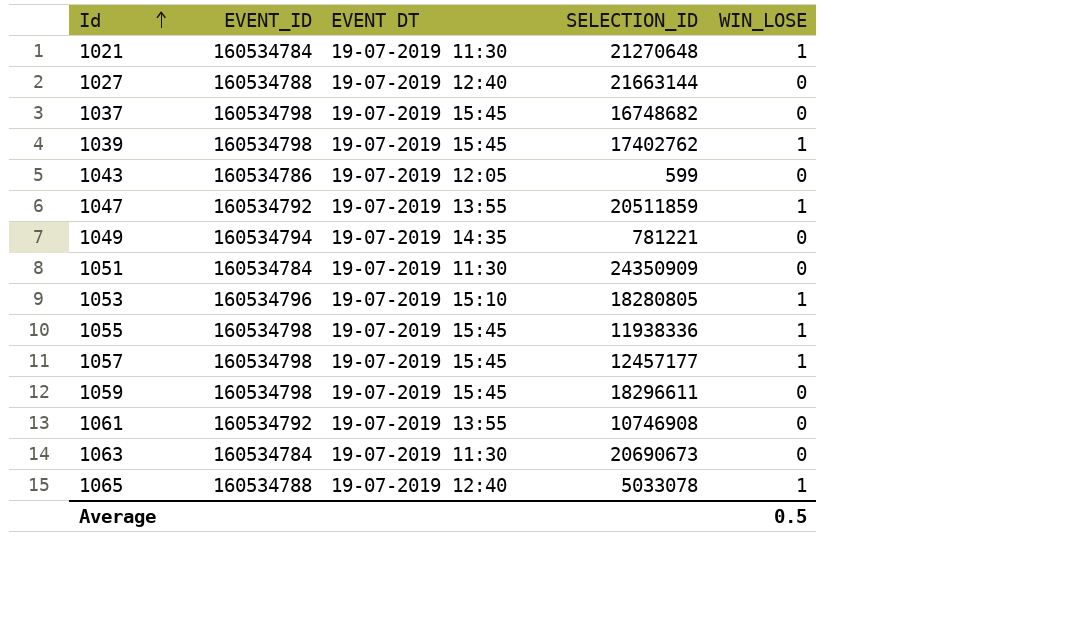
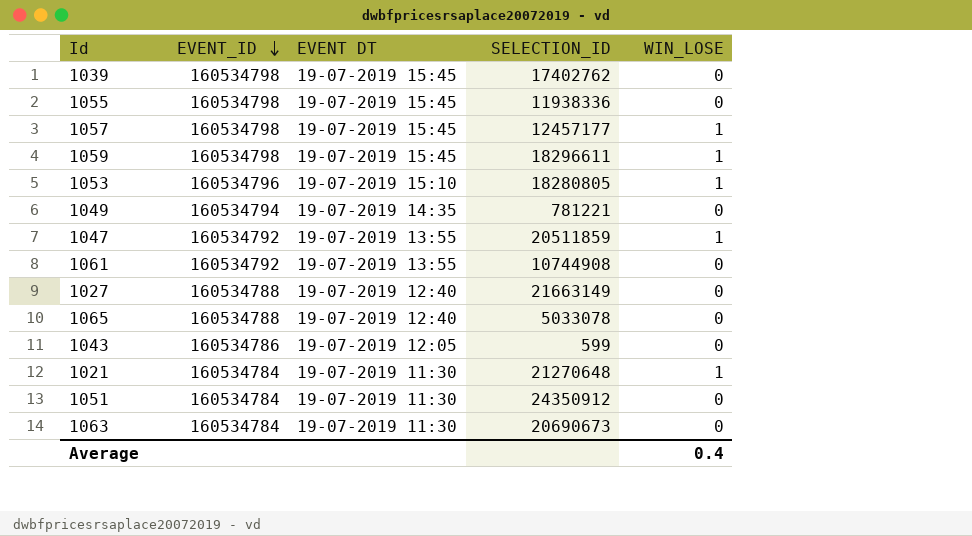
row order: Id ascending -> EVENT_ID descending
row 1037: 160534798 | 19-07-2019 15:45 | 16748682 | 0 -> none
1039 | WIN_LOSE: 1 -> 0
1055 | WIN_LOSE: 1 -> 0
1059 | WIN_LOSE: 0 -> 1
1061 | SELECTION_ID: 10746908 -> 10744908
1027 | SELECTION_ID: 21663144 -> 21663149
1065 | WIN_LOSE: 1 -> 0
1051 | SELECTION_ID: 24350909 -> 24350912
Average | WIN_LOSE: 0.5 -> 0.4

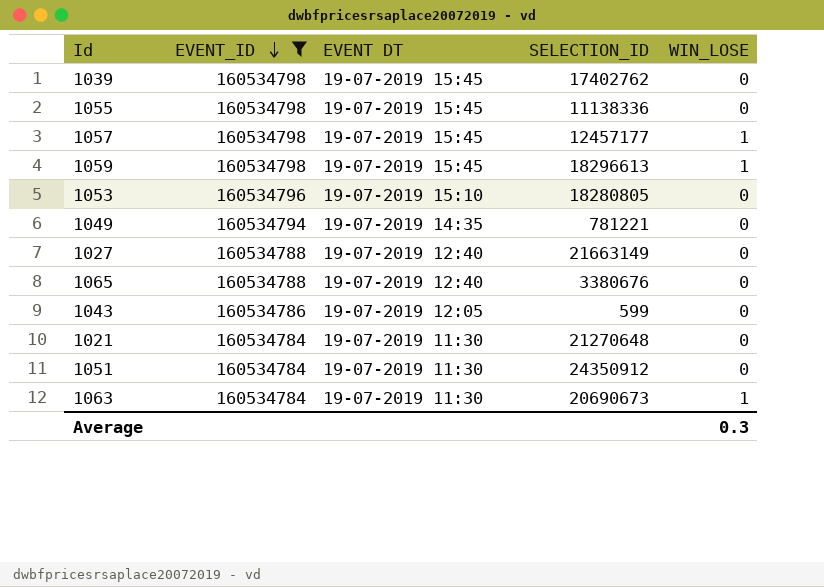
filter: none -> EVENT_ID != 160534792
1055 | SELECTION_ID: 11938336 -> 11138336
1059 | SELECTION_ID: 18296611 -> 18296613
1053 | WIN_LOSE: 1 -> 0
1065 | SELECTION_ID: 5033078 -> 3380676
1021 | WIN_LOSE: 1 -> 0
1063 | WIN_LOSE: 0 -> 1
Average | WIN_LOSE: 0.4 -> 0.3

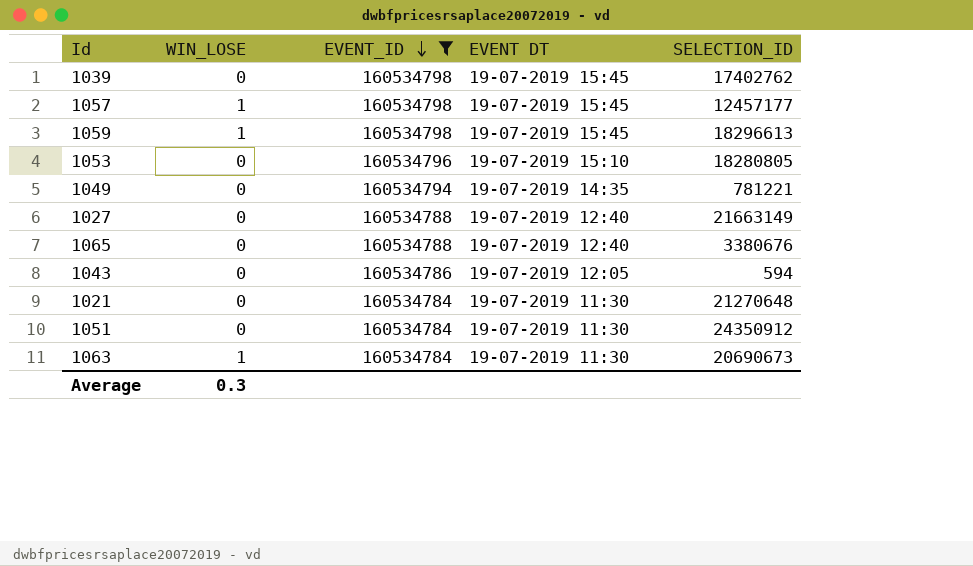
column WIN_LOSE | position: 5 -> 2
row 1055: 160534798 | 19-07-2019 15:45 | 11138336 | 0 -> none
1043 | SELECTION_ID: 599 -> 594

